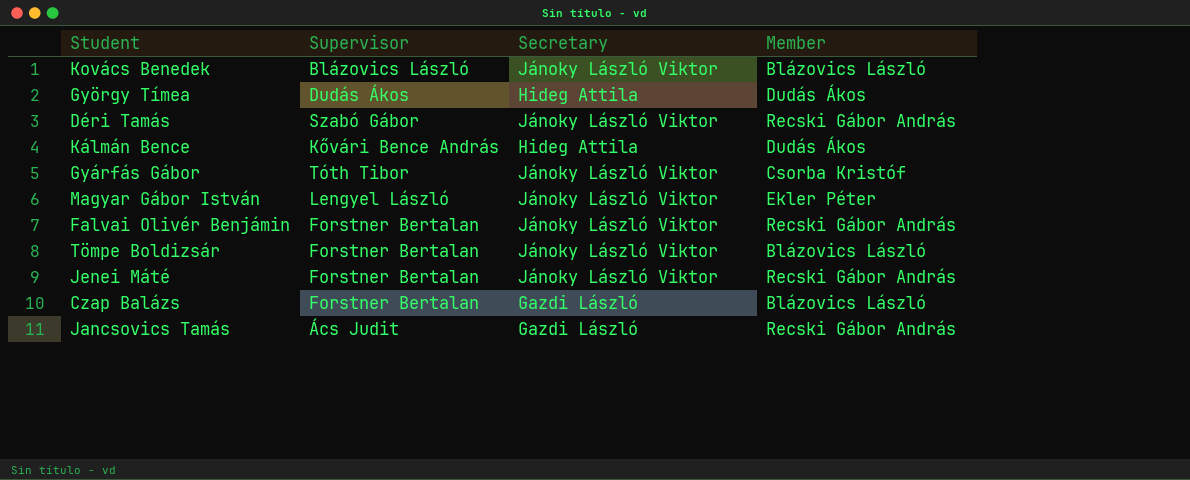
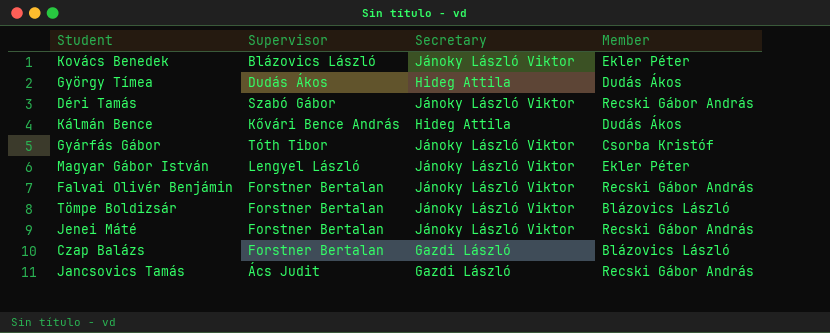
Kovács Benedek | Member: Blázovics László -> Ekler Péter

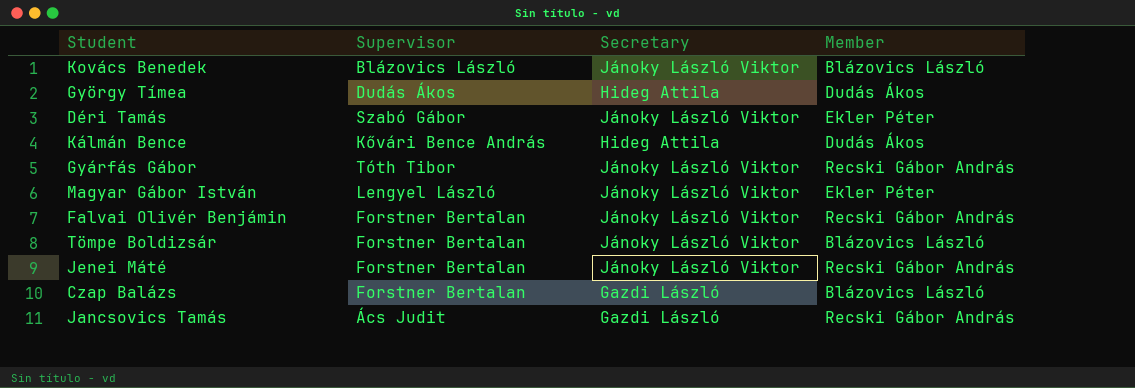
Kovács Benedek | Member: Ekler Péter -> Blázovics László
Déri Tamás | Member: Recski Gábor András -> Ekler Péter
Gyárfás Gábor | Member: Csorba Kristóf -> Recski Gábor András

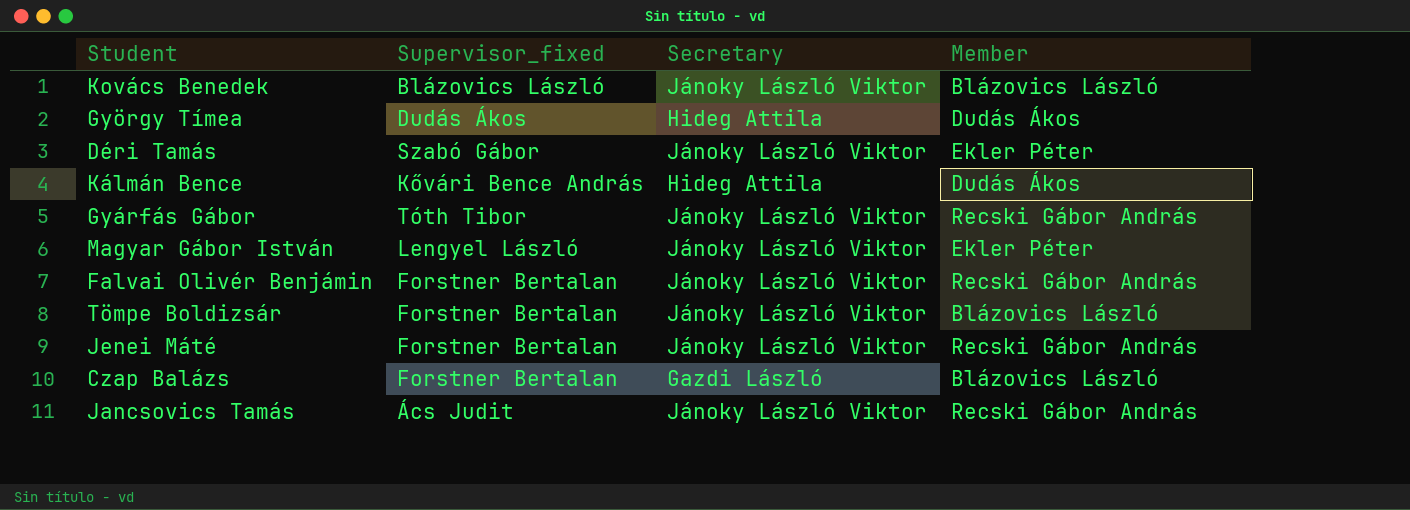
column name: Supervisor -> Supervisor_fixed
Jancsovics Tamás | Secretary: Gazdi László -> Jánoky László Viktor

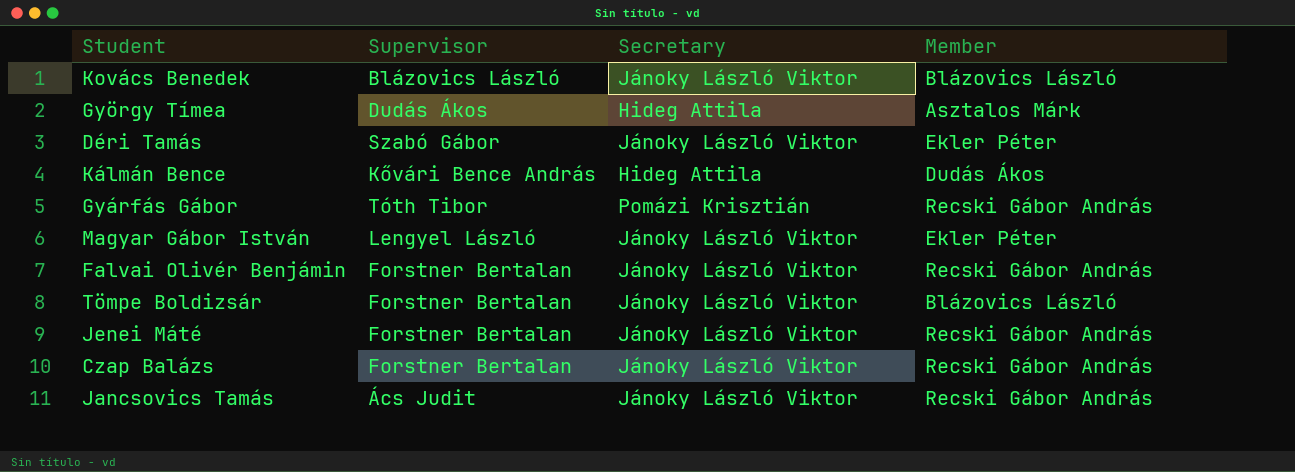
column name: Supervisor_fixed -> Supervisor
György Tímea | Member: Dudás Ákos -> Asztalos Márk
Gyárfás Gábor | Secretary: Jánoky László Viktor -> Pomázi Krisztián
Czap Balázs | Secretary: Gazdi László -> Jánoky László Viktor
Czap Balázs | Member: Blázovics László -> Recski Gábor András

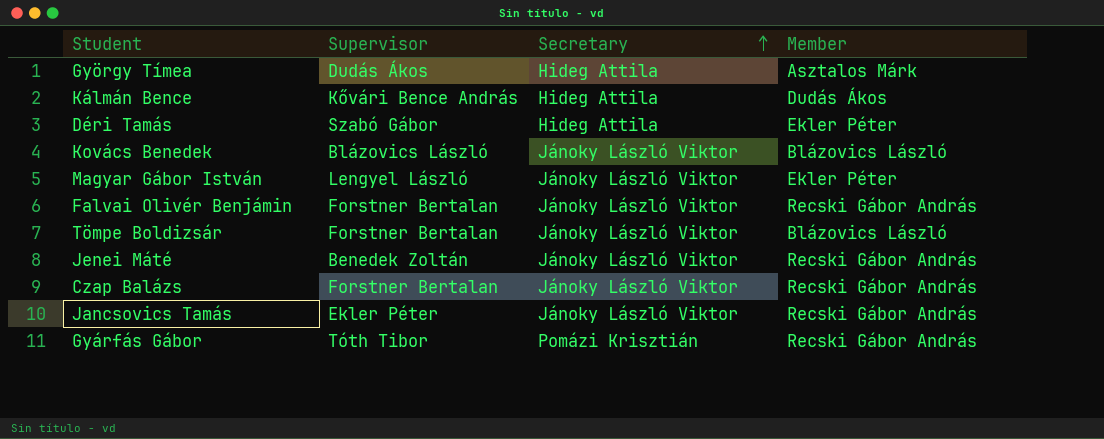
row order: none -> Secretary ascending
Déri Tamás | Secretary: Jánoky László Viktor -> Hideg Attila
Jenei Máté | Supervisor: Forstner Bertalan -> Benedek Zoltán
Jancsovics Tamás | Supervisor: Ács Judit -> Ekler Péter

